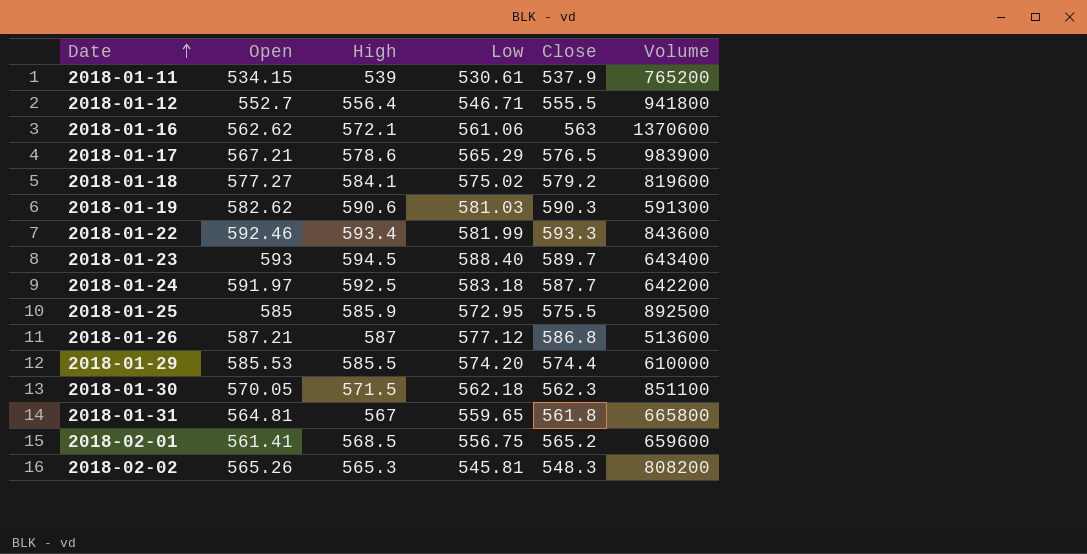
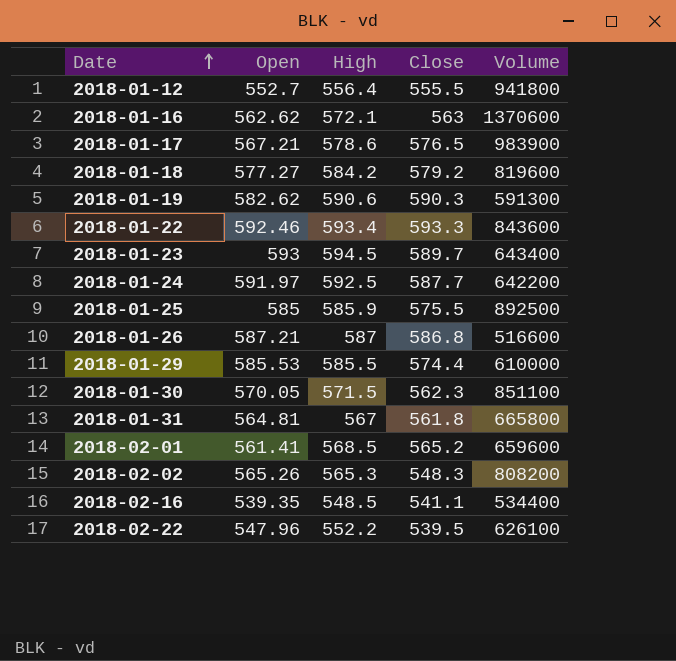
column Low | position: 4 -> none
row 2018-01-11: 534.15 | 539 | 530.61 | 537.9 | 765200 -> none
2018-01-18 | High: 584.1 -> 584.2
2018-01-26 | Volume: 513600 -> 516600
row 2018-02-16: none -> 539.35 | 548.5 | 541.1 | 534400
row 2018-02-22: none -> 547.96 | 552.2 | 539.5 | 626100

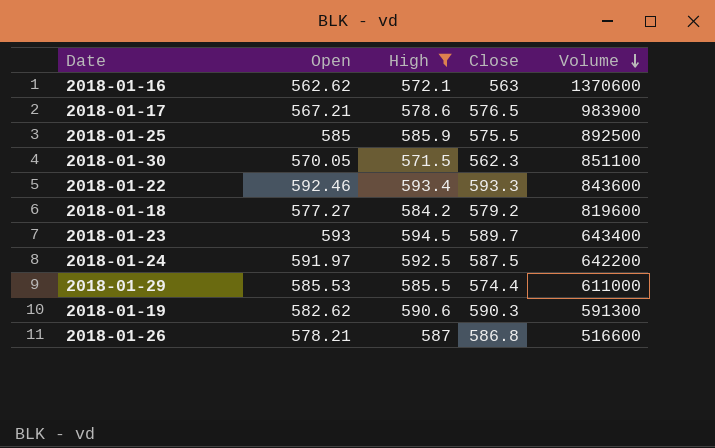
filter: none -> High >= 571.5
row order: Date ascending -> Volume descending
2018-01-24 | Close: 587.7 -> 587.5
2018-01-29 | Volume: 610000 -> 611000
2018-01-26 | Open: 587.21 -> 578.21

